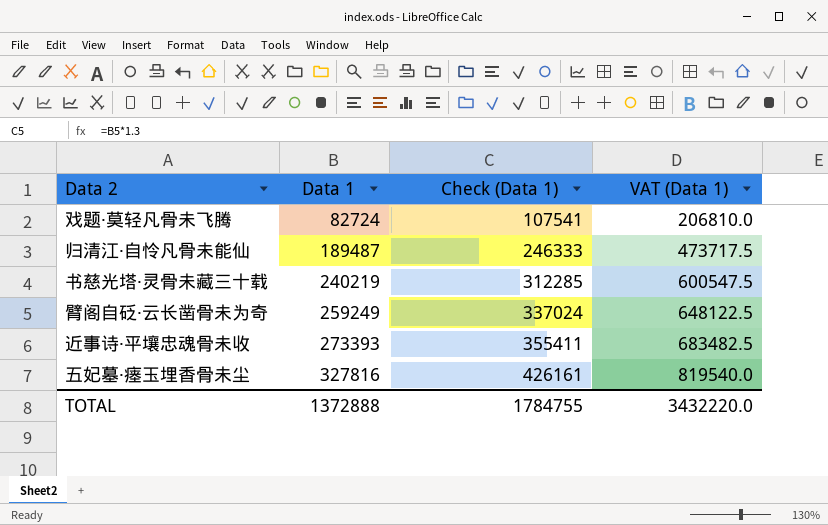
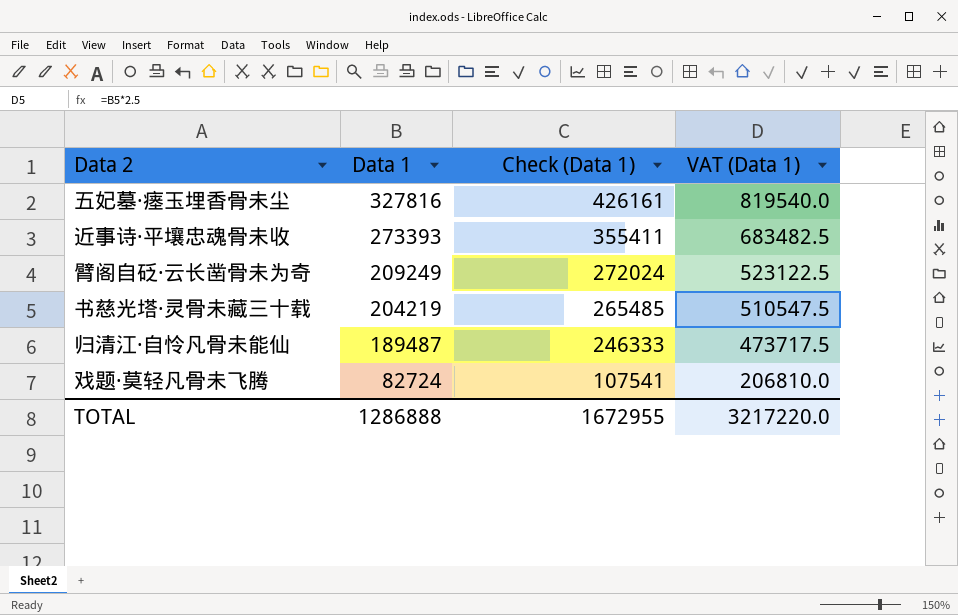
row order: Data 1 ascending -> Data 1 descending
臂阁自砭·云长凿骨未为奇 | Data 1: 259249 -> 209249
臂阁自砭·云长凿骨未为奇 | Check (Data 1): 337024 -> 272024
臂阁自砭·云长凿骨未为奇 | VAT (Data 1): 648122.5 -> 523122.5
书慈光塔·灵骨未藏三十载 | Data 1: 240219 -> 204219
书慈光塔·灵骨未藏三十载 | Check (Data 1): 312285 -> 265485
书慈光塔·灵骨未藏三十载 | VAT (Data 1): 600547.5 -> 510547.5
TOTAL | Data 1: 1372888 -> 1286888
TOTAL | Check (Data 1): 1784755 -> 1672955
TOTAL | VAT (Data 1): 3432220.0 -> 3217220.0

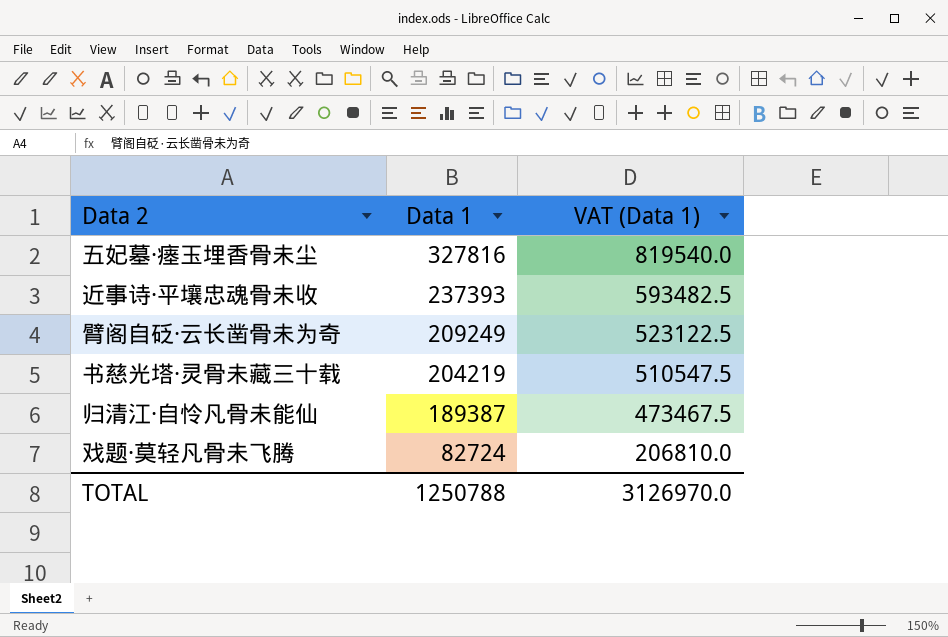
column Check (Data 1) | formula: [Data 1] * 1.3 -> none
近事诗·平壤忠魂骨未收 | Data 1: 273393 -> 237393
近事诗·平壤忠魂骨未收 | VAT (Data 1): 683482.5 -> 593482.5
归清江·自怜凡骨未能仙 | Data 1: 189487 -> 189387
归清江·自怜凡骨未能仙 | VAT (Data 1): 473717.5 -> 473467.5
TOTAL | Data 1: 1286888 -> 1250788
TOTAL | VAT (Data 1): 3217220.0 -> 3126970.0

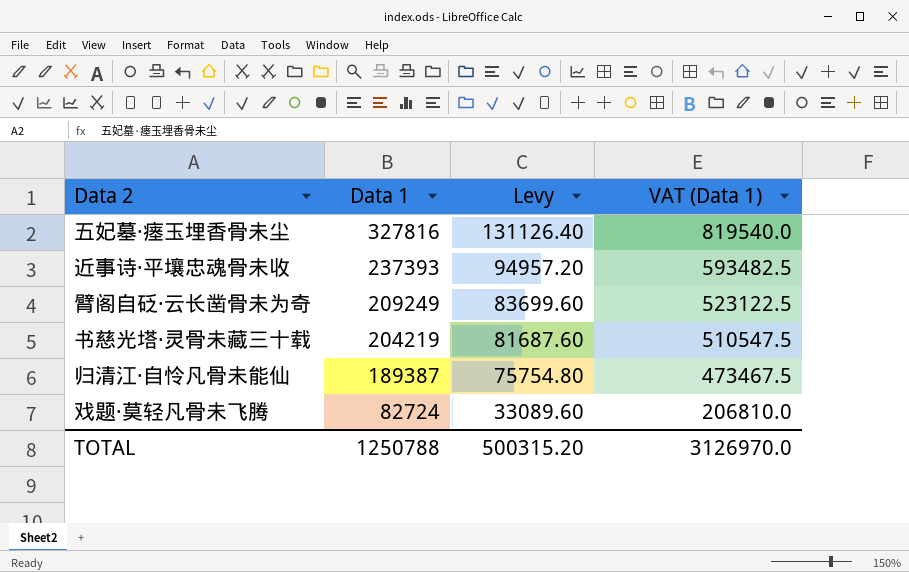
column Levy | formula: none -> [Data 1] * 0.4

